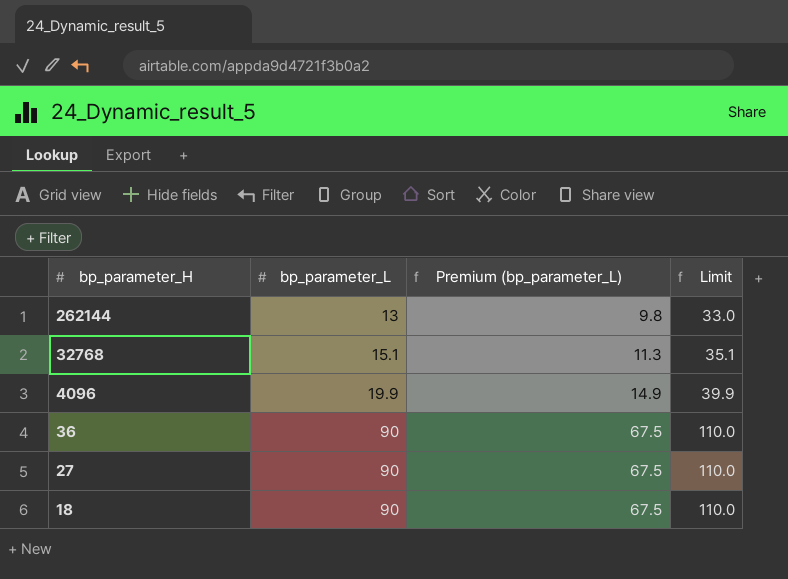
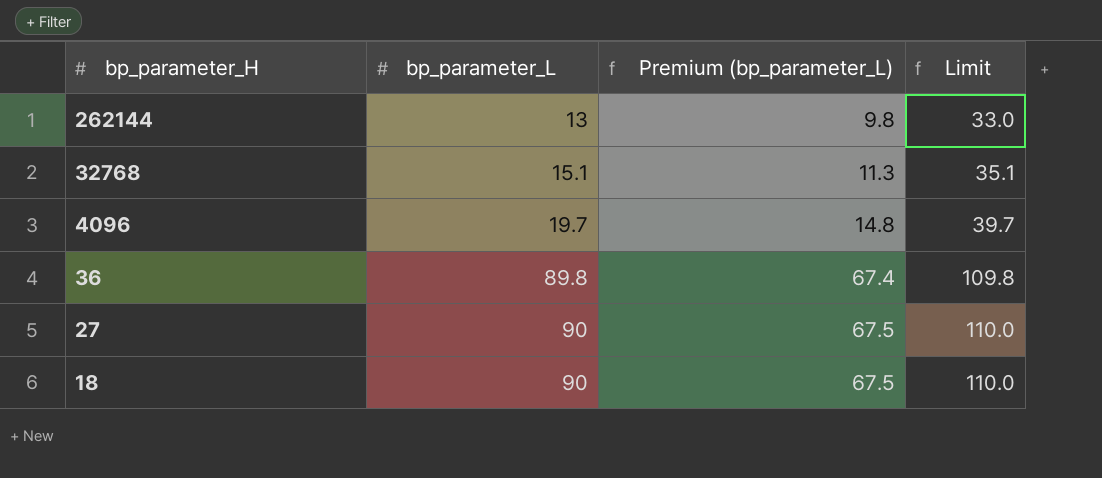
4096 | bp_parameter_L: 19.9 -> 19.7
4096 | Premium (bp_parameter_L): 14.9 -> 14.8
4096 | Limit: 39.9 -> 39.7
36 | bp_parameter_L: 90 -> 89.8
36 | Premium (bp_parameter_L): 67.5 -> 67.4
36 | Limit: 110.0 -> 109.8

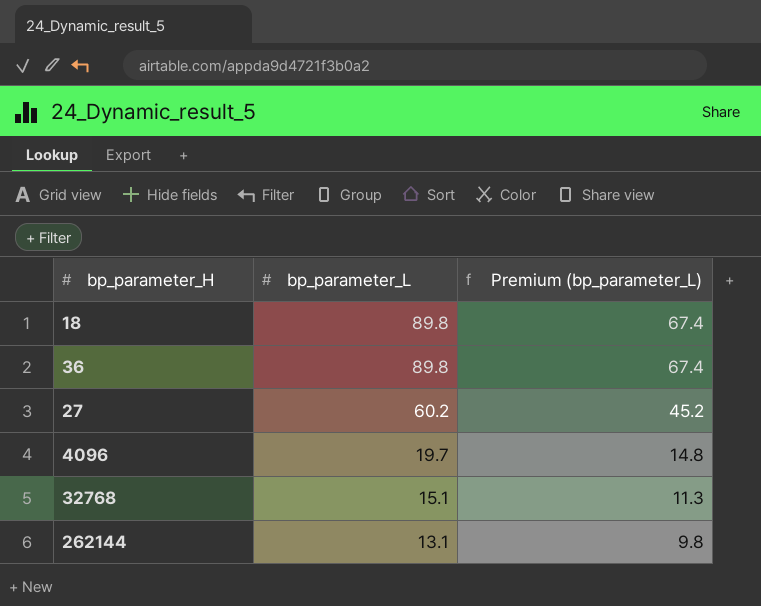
row order: bp_parameter_H descending -> bp_parameter_L descending
column Limit | formula: [bp_parameter_L] + 20 -> none
18 | bp_parameter_L: 90 -> 89.8
18 | Premium (bp_parameter_L): 67.5 -> 67.4
27 | bp_parameter_L: 90 -> 60.2
27 | Premium (bp_parameter_L): 67.5 -> 45.2
262144 | bp_parameter_L: 13 -> 13.1

